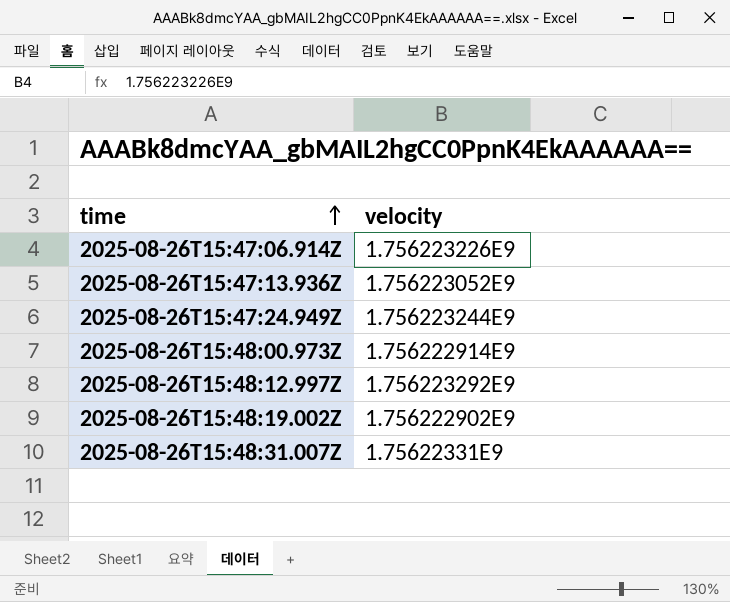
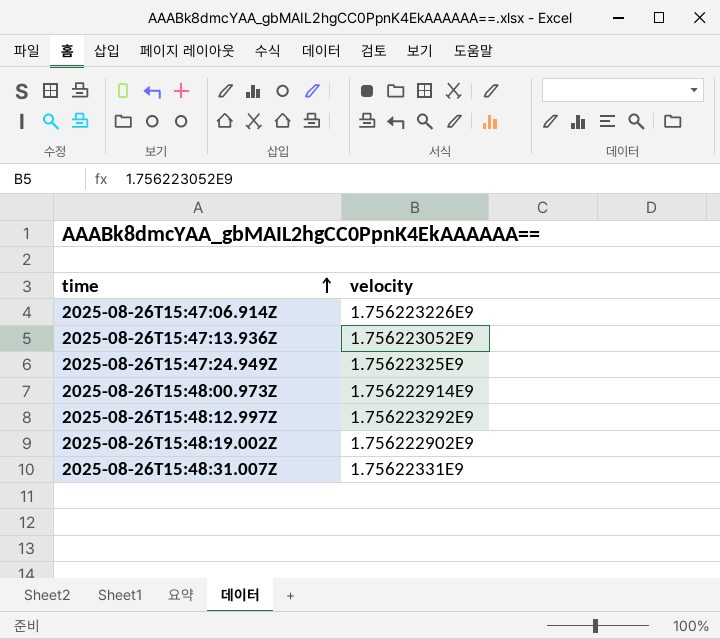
2025-08-26T15:47:24.949Z | velocity: 1.756223244E9 -> 1.75622325E9

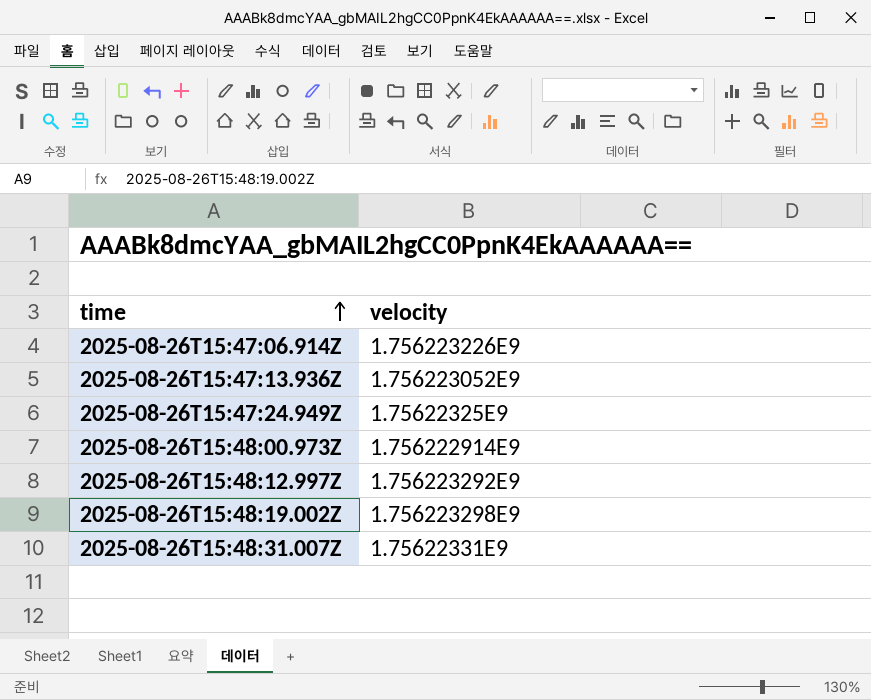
2025-08-26T15:48:19.002Z | velocity: 1.756222902E9 -> 1.756223298E9

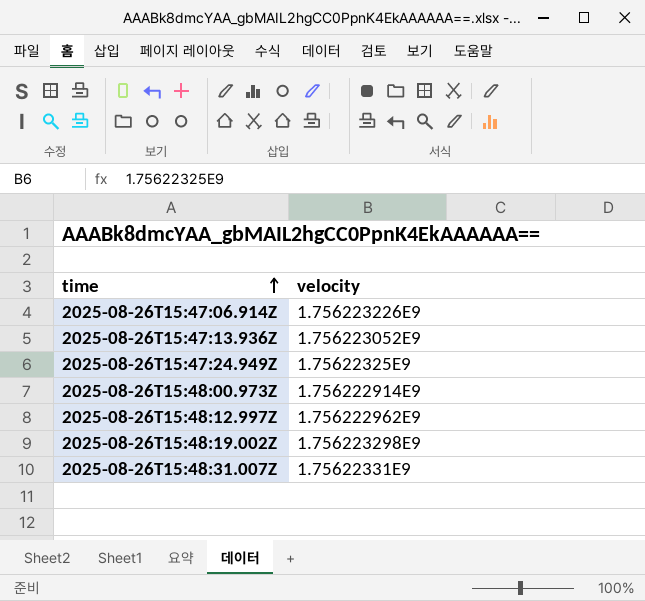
2025-08-26T15:48:12.997Z | velocity: 1.756223292E9 -> 1.756222962E9

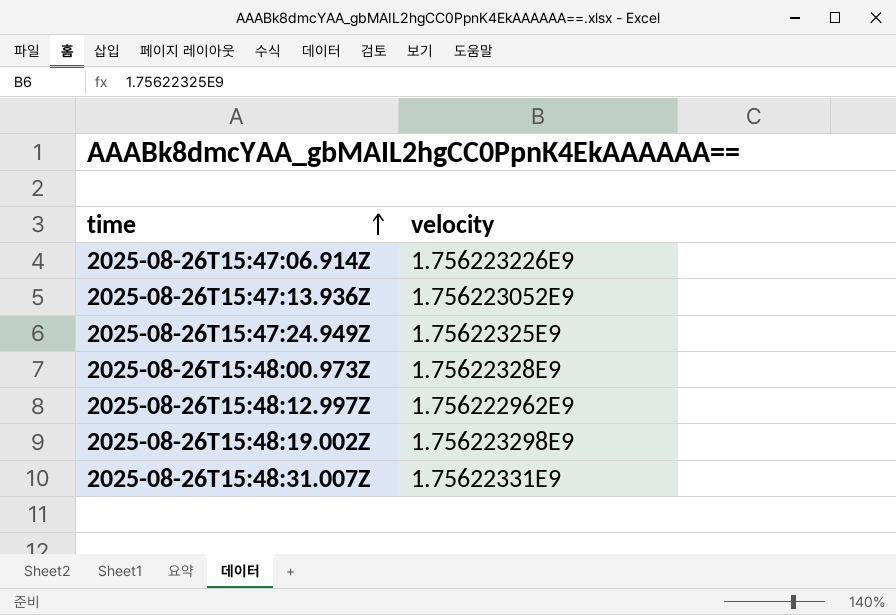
2025-08-26T15:48:00.973Z | velocity: 1.756222914E9 -> 1.75622328E9

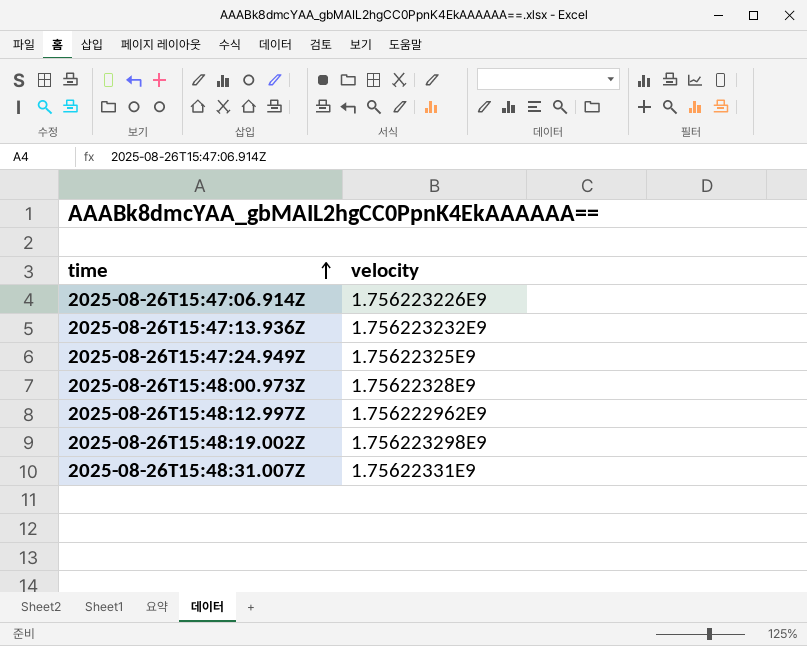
2025-08-26T15:47:13.936Z | velocity: 1.756223052E9 -> 1.756223232E9

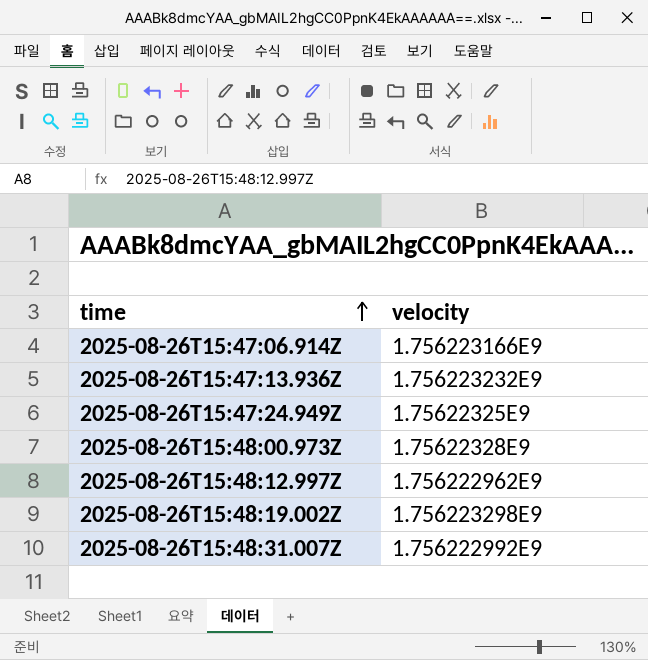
2025-08-26T15:47:06.914Z | velocity: 1.756223226E9 -> 1.756223166E9
2025-08-26T15:48:31.007Z | velocity: 1.75622331E9 -> 1.756222992E9

